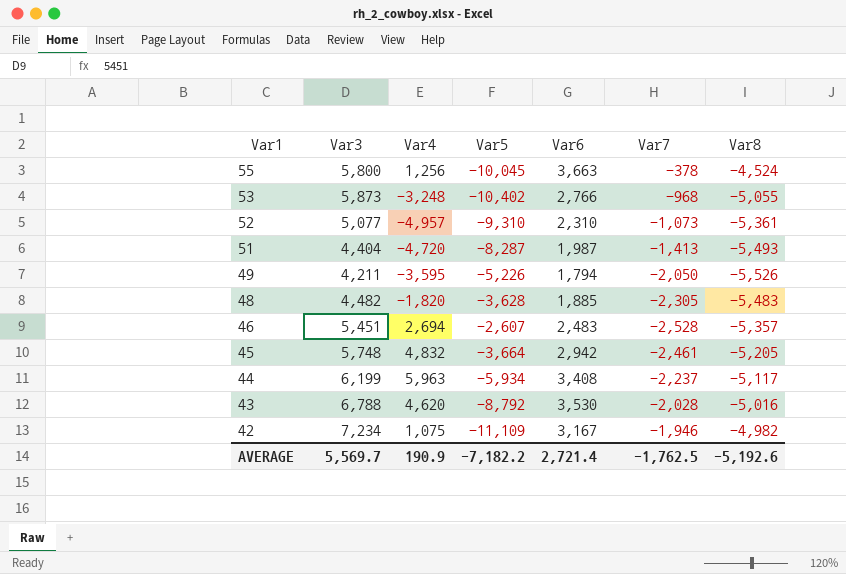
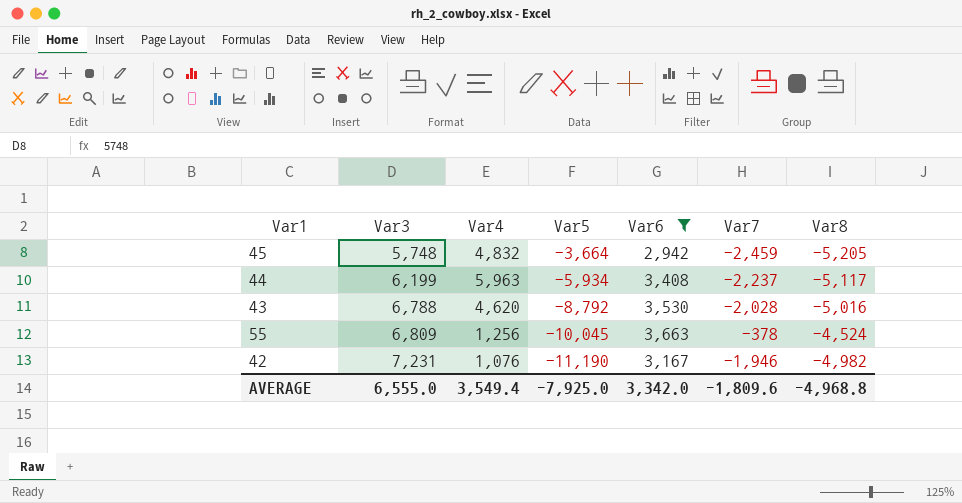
filter: none -> Var6 >= 2,942
row order: Var1 descending -> Var3 ascending
45 | Var7: -2,461 -> -2,459
55 | Var3: 5,800 -> 6,809
42 | Var3: 7,234 -> 7,231
42 | Var4: 1,075 -> 1,076
42 | Var5: -11,109 -> -11,190
AVERAGE | Var3: 5,569.7 -> 6,555.0
AVERAGE | Var4: 190.9 -> 3,549.4
AVERAGE | Var5: -7,182.2 -> -7,925.0
AVERAGE | Var6: 2,721.4 -> 3,342.0
AVERAGE | Var7: -1,762.5 -> -1,809.6
AVERAGE | Var8: -5,192.6 -> -4,968.8

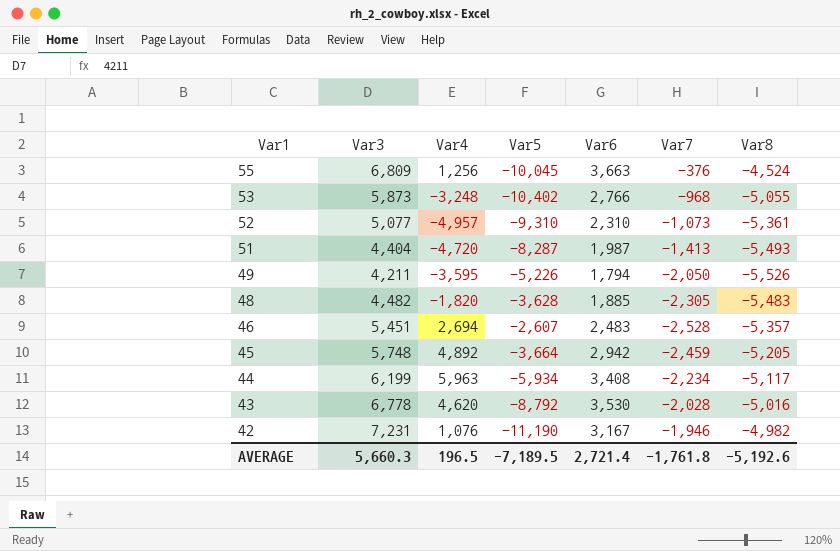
filter: Var6 >= 2,942 -> none
row order: Var3 ascending -> Var1 descending
55 | Var7: -378 -> -376
45 | Var4: 4,832 -> 4,892
44 | Var7: -2,237 -> -2,234
43 | Var3: 6,788 -> 6,778
AVERAGE | Var3: 6,555.0 -> 5,660.3
AVERAGE | Var4: 3,549.4 -> 196.5
AVERAGE | Var5: -7,925.0 -> -7,189.5
AVERAGE | Var6: 3,342.0 -> 2,721.4
AVERAGE | Var7: -1,809.6 -> -1,761.8
AVERAGE | Var8: -4,968.8 -> -5,192.6

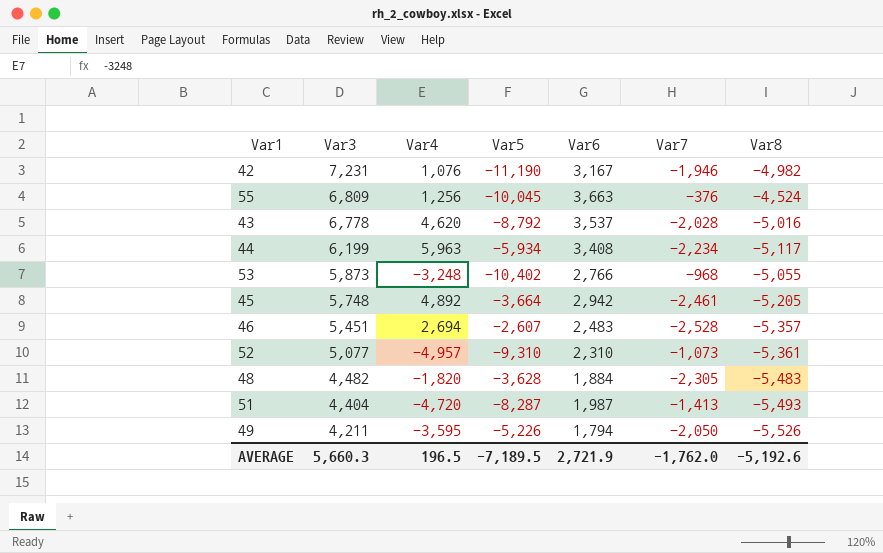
row order: Var1 descending -> Var3 descending
43 | Var6: 3,530 -> 3,537
45 | Var7: -2,459 -> -2,461
48 | Var6: 1,885 -> 1,884
AVERAGE | Var6: 2,721.4 -> 2,721.9
AVERAGE | Var7: -1,761.8 -> -1,762.0

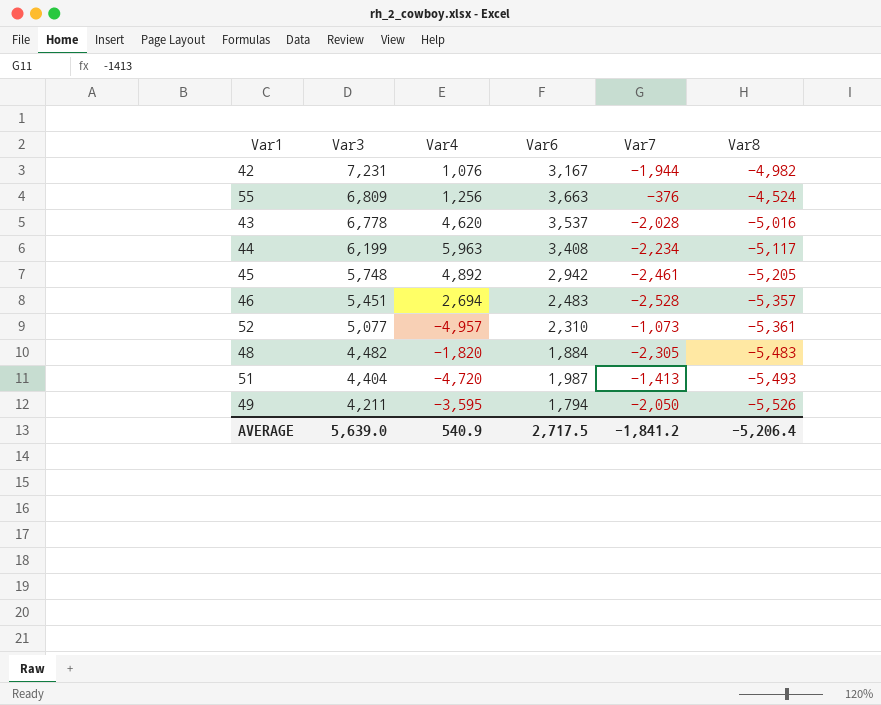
column Var5 | position: 4 -> none
row 53: 5,873 | -3,248 | -10,402 | 2,766 | -968 | -5,055 -> none
42 | Var7: -1,946 -> -1,944
AVERAGE | Var3: 5,660.3 -> 5,639.0
AVERAGE | Var4: 196.5 -> 540.9
AVERAGE | Var6: 2,721.9 -> 2,717.5
AVERAGE | Var7: -1,762.0 -> -1,841.2
AVERAGE | Var8: -5,192.6 -> -5,206.4

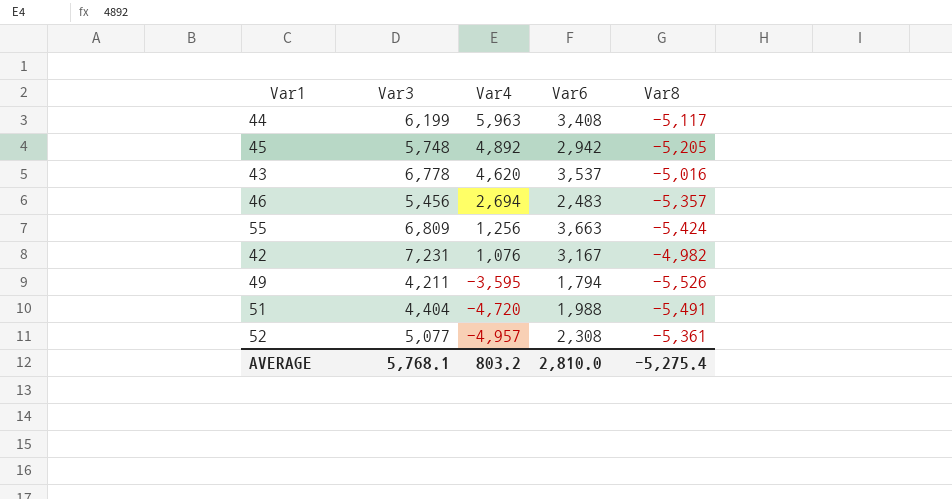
row order: Var3 descending -> Var4 descending
column Var7 | position: 5 -> none
row 48: 4,482 | -1,820 | 1,884 | -2,305 | -5,483 -> none
46 | Var3: 5,451 -> 5,456
55 | Var8: -4,524 -> -5,424
51 | Var6: 1,987 -> 1,988
51 | Var8: -5,493 -> -5,491
52 | Var6: 2,310 -> 2,308
AVERAGE | Var3: 5,639.0 -> 5,768.1
AVERAGE | Var4: 540.9 -> 803.2
AVERAGE | Var6: 2,717.5 -> 2,810.0
AVERAGE | Var8: -5,206.4 -> -5,275.4

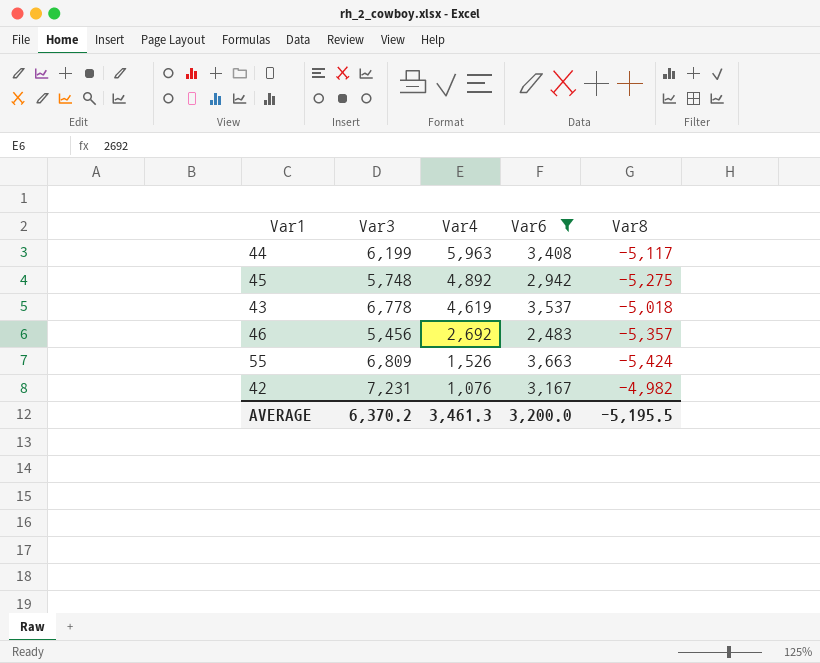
filter: none -> Var6 >= 2,483
45 | Var8: -5,205 -> -5,275
43 | Var4: 4,620 -> 4,619
43 | Var8: -5,016 -> -5,018
46 | Var4: 2,694 -> 2,692
55 | Var4: 1,256 -> 1,526
AVERAGE | Var3: 5,768.1 -> 6,370.2
AVERAGE | Var4: 803.2 -> 3,461.3
AVERAGE | Var6: 2,810.0 -> 3,200.0
AVERAGE | Var8: -5,275.4 -> -5,195.5

